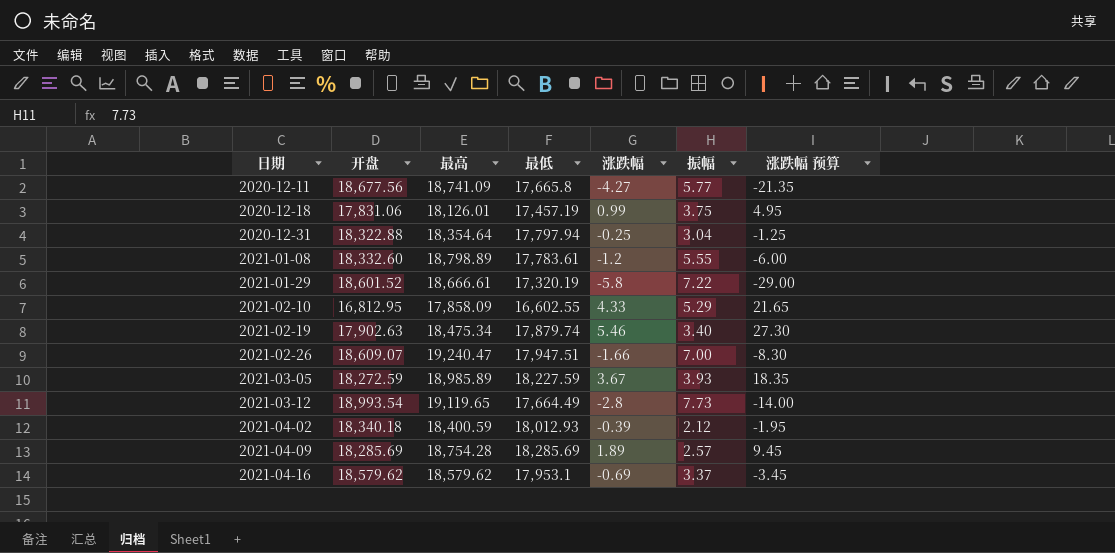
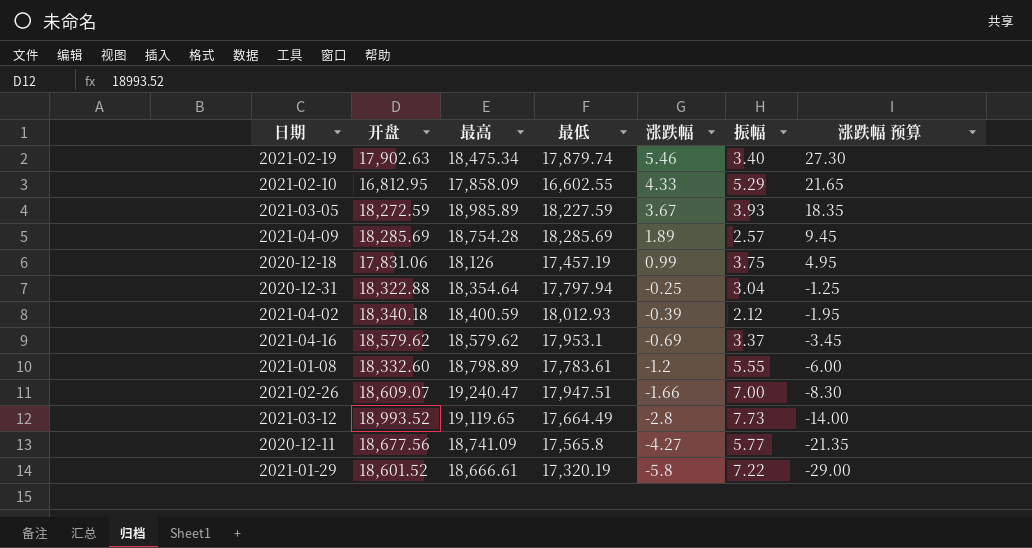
row order: 日期 ascending -> 涨跌幅 descending
2020-12-18 | 最高: 18,126.01 -> 18,126
2021-03-12 | 开盘: 18,993.54 -> 18,993.52
2020-12-11 | 最低: 17,665.8 -> 17,565.8

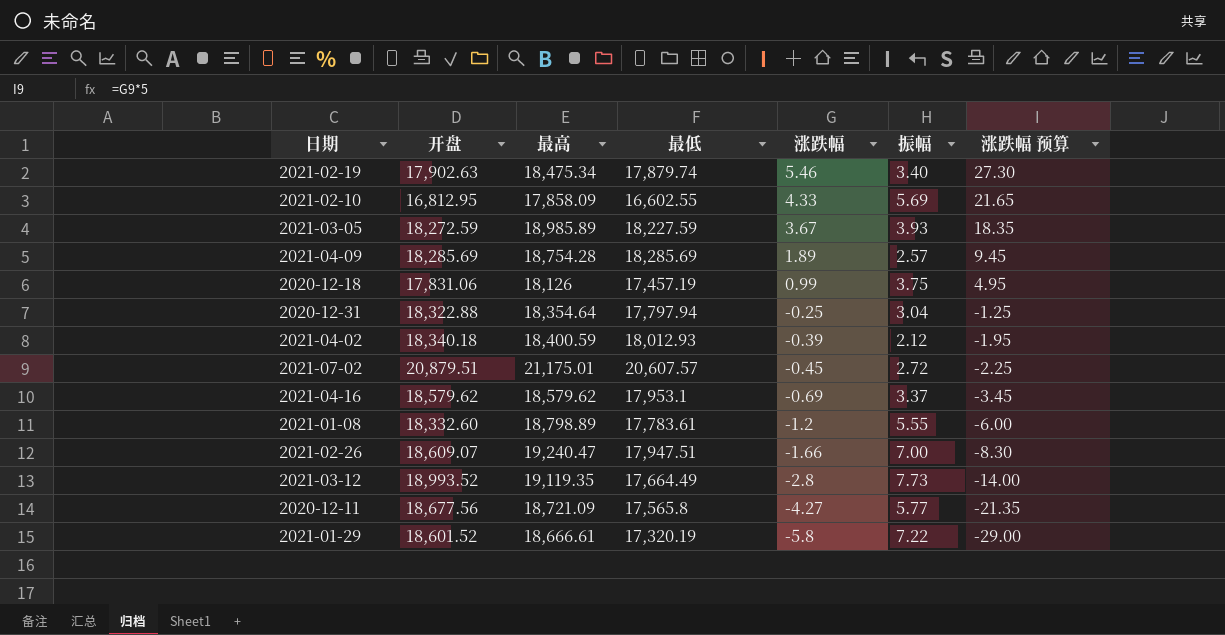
2021-02-10 | 振幅: 5.29 -> 5.69
row 2021-07-02: none -> 20,879.51 | 21,175.01 | 20,607.57 | -0.45 | 2.72 | -2.25
2021-03-12 | 最高: 19,119.65 -> 19,119.35
2020-12-11 | 最高: 18,741.09 -> 18,721.09

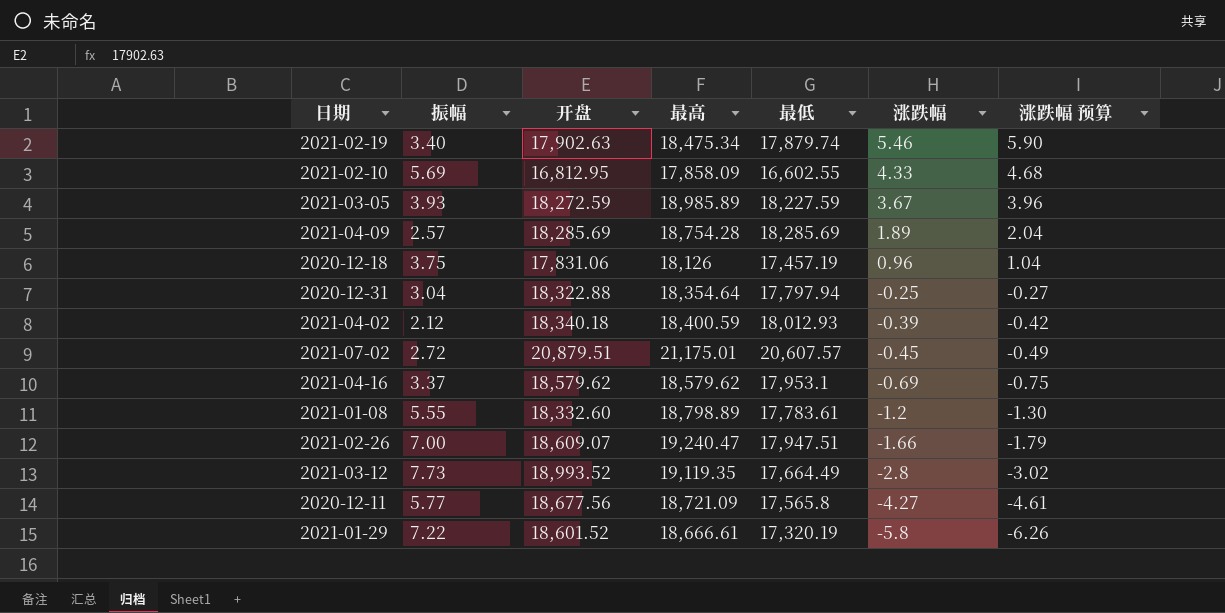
column 振幅 | position: 6 -> 2
column 涨跌幅 预算 | formula: [涨跌幅] * 5 -> [涨跌幅] * 1.08
2020-12-18 | 涨跌幅: 0.99 -> 0.96

